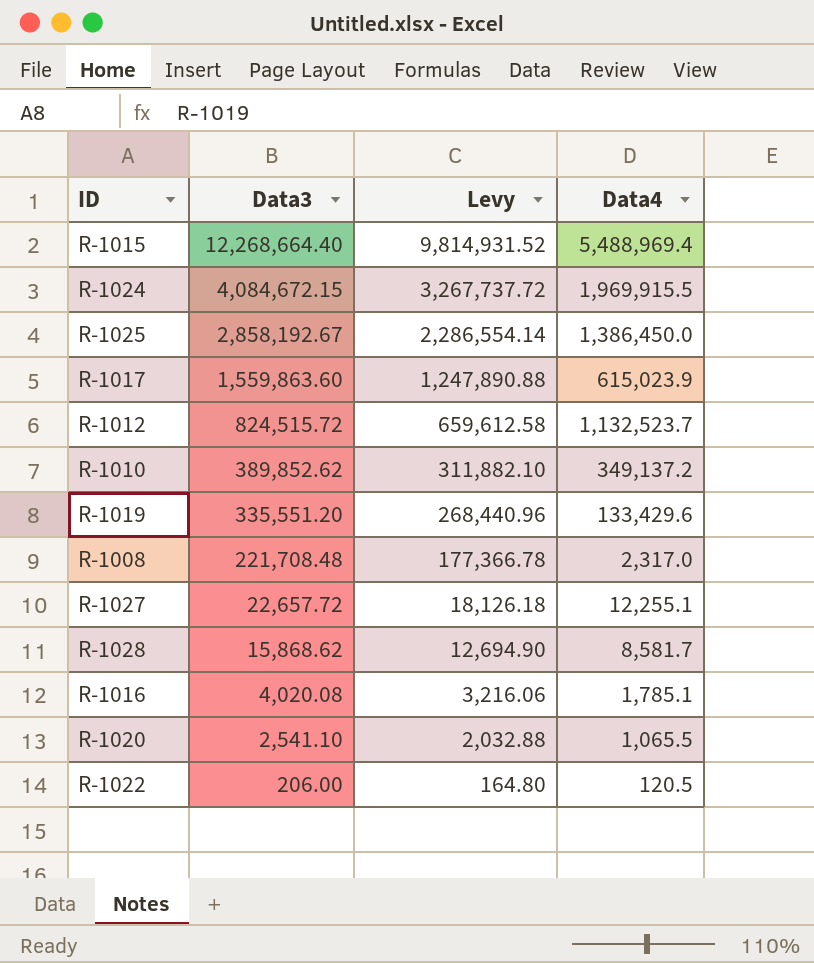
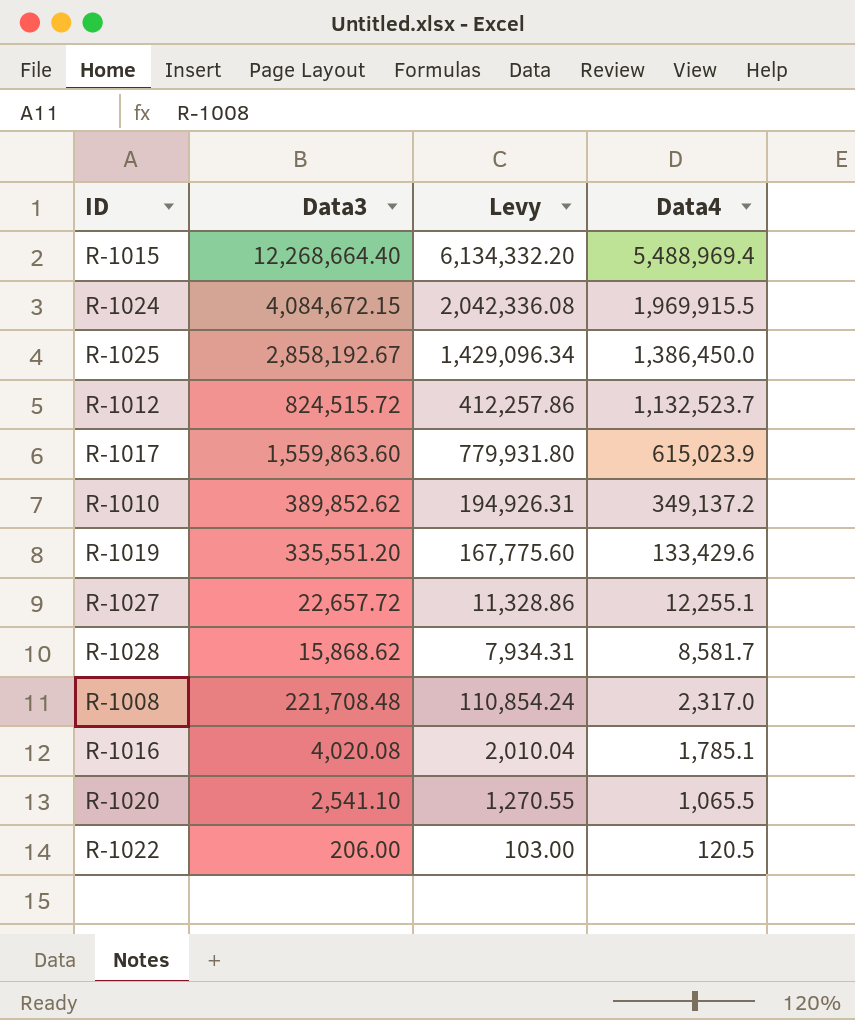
row order: Data3 descending -> Data4 descending
column Levy | formula: [Data3] * 0.8 -> [Data3] * 0.5

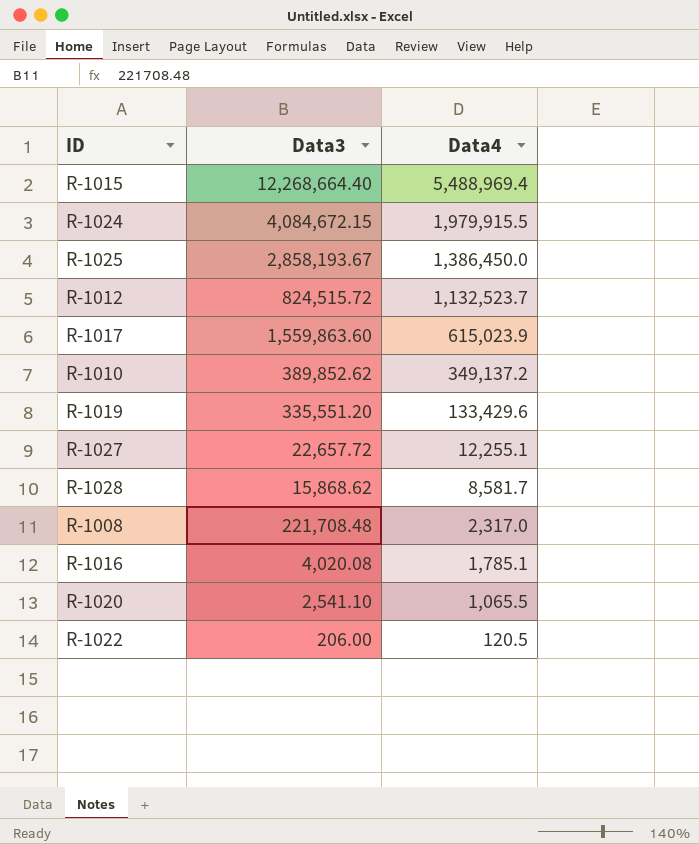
column Levy | formula: [Data3] * 0.5 -> none
R-1024 | Data4: 1,969,915.5 -> 1,979,915.5
R-1025 | Data3: 2,858,192.67 -> 2,858,193.67

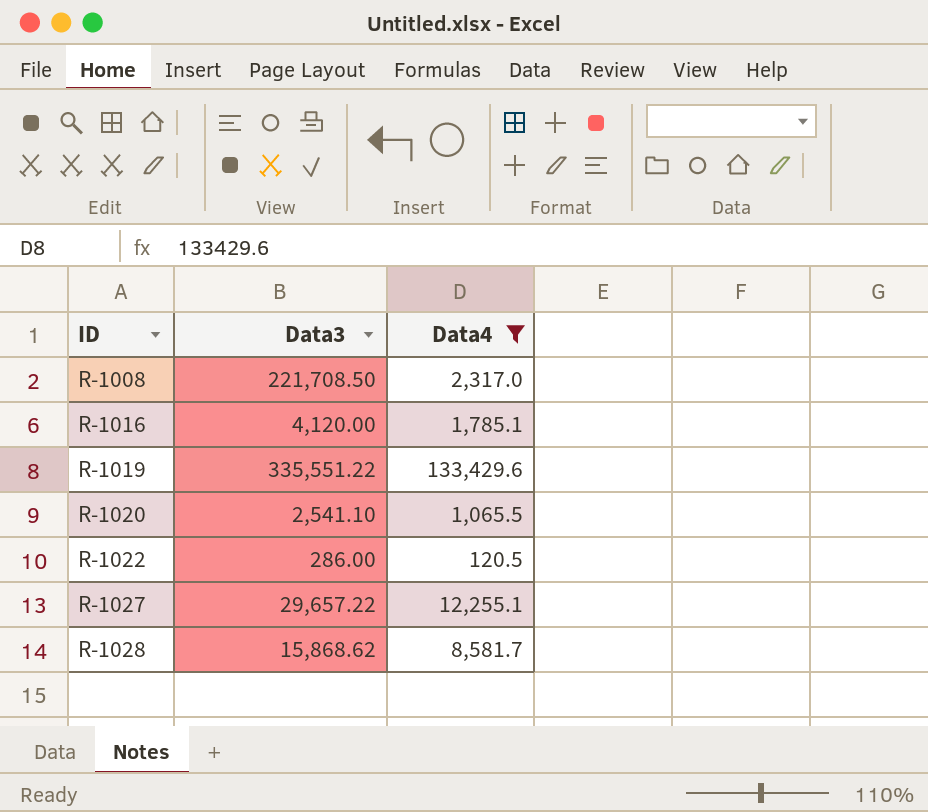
filter: none -> Data4 <= 133,429.6
row order: Data4 descending -> ID ascending
R-1008 | Data3: 221,708.48 -> 221,708.50
R-1016 | Data3: 4,020.08 -> 4,120.00
R-1019 | Data3: 335,551.20 -> 335,551.22
R-1022 | Data3: 206.00 -> 286.00
R-1027 | Data3: 22,657.72 -> 29,657.22

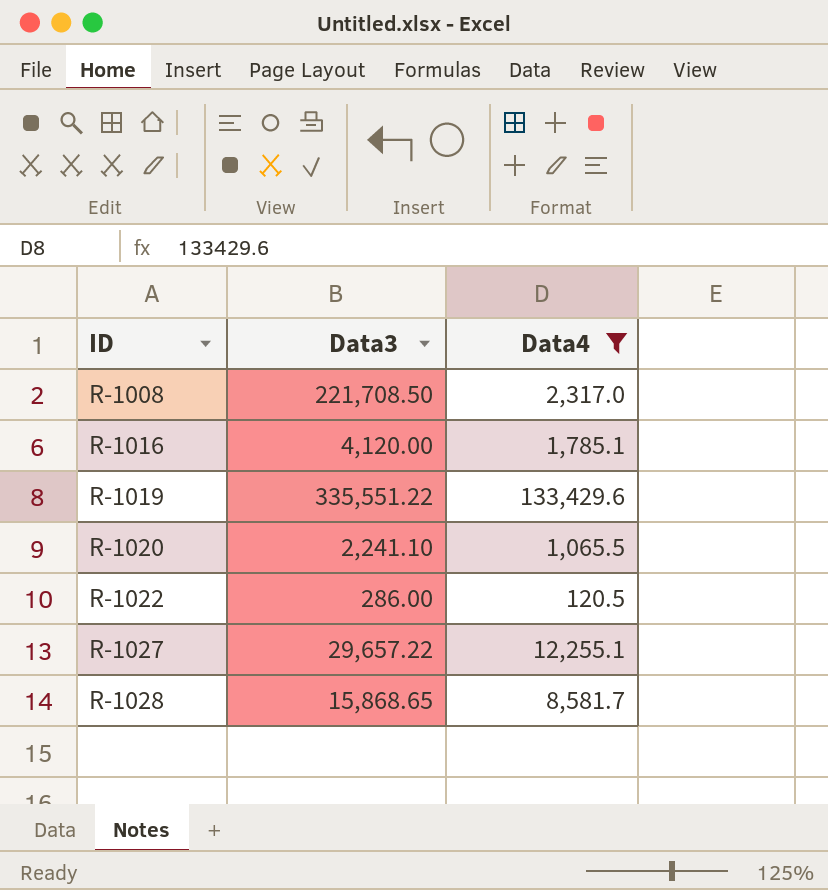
R-1020 | Data3: 2,541.10 -> 2,241.10
R-1028 | Data3: 15,868.62 -> 15,868.65

